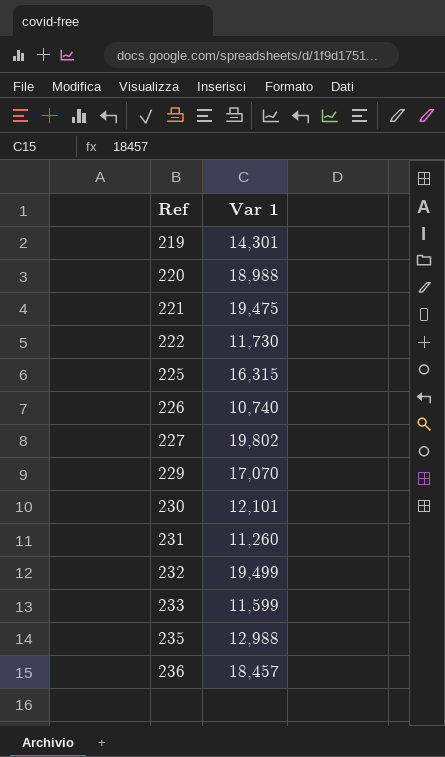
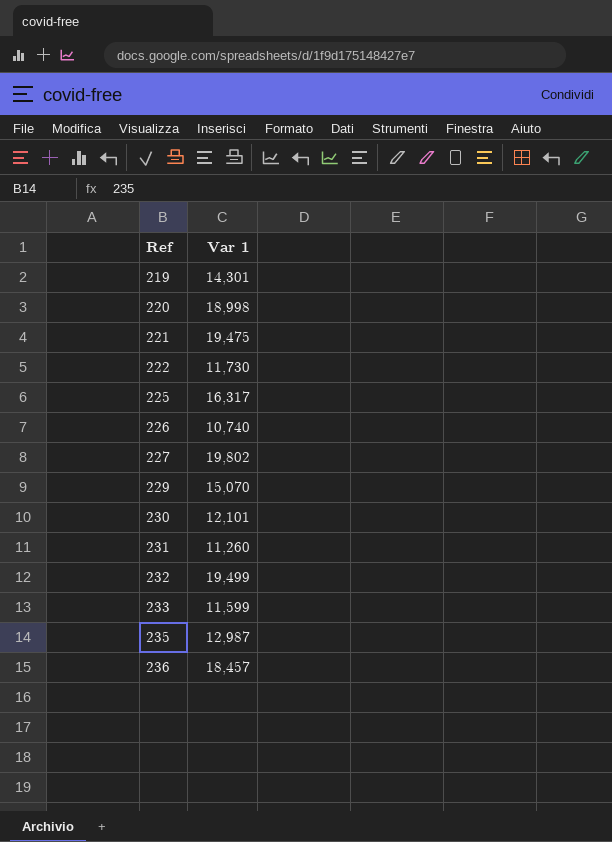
220 | Var 1: 18,988 -> 18,998
225 | Var 1: 16,315 -> 16,317
229 | Var 1: 17,070 -> 15,070
235 | Var 1: 12,988 -> 12,987

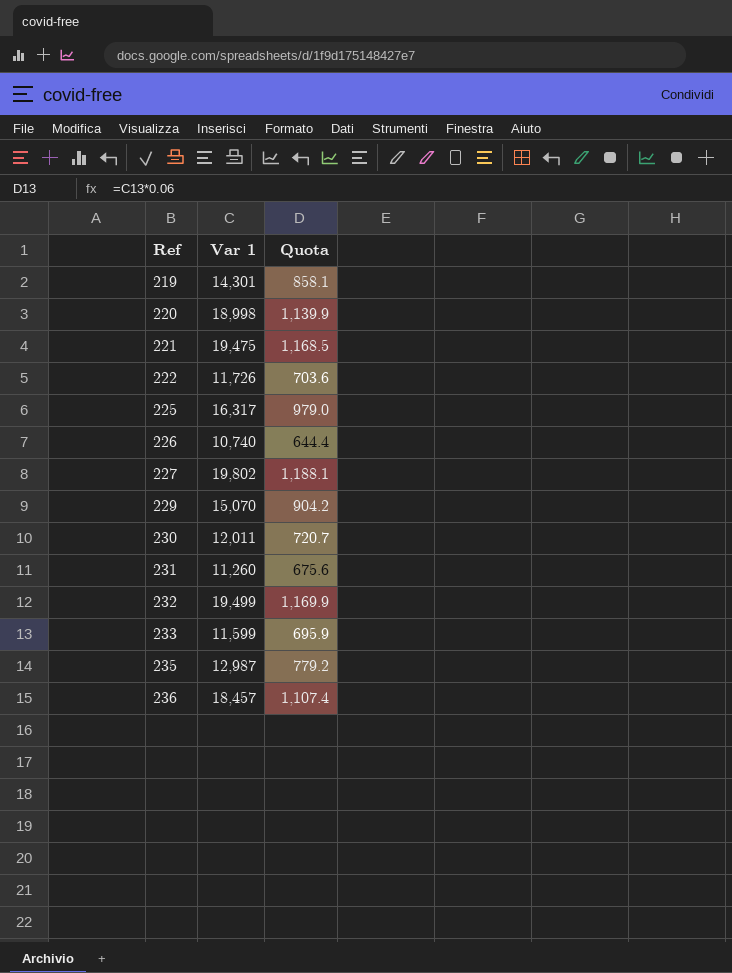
column Quota | formula: none -> [Var 1] * 0.06
222 | Var 1: 11,730 -> 11,726
230 | Var 1: 12,101 -> 12,011

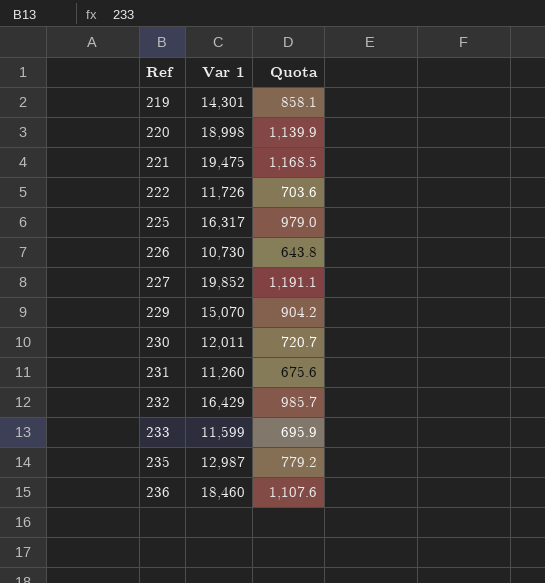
226 | Var 1: 10,740 -> 10,730
226 | Quota: 644.4 -> 643.8
227 | Var 1: 19,802 -> 19,852
227 | Quota: 1,188.1 -> 1,191.1
232 | Var 1: 19,499 -> 16,429
232 | Quota: 1,169.9 -> 985.7
236 | Var 1: 18,457 -> 18,460
236 | Quota: 1,107.4 -> 1,107.6

